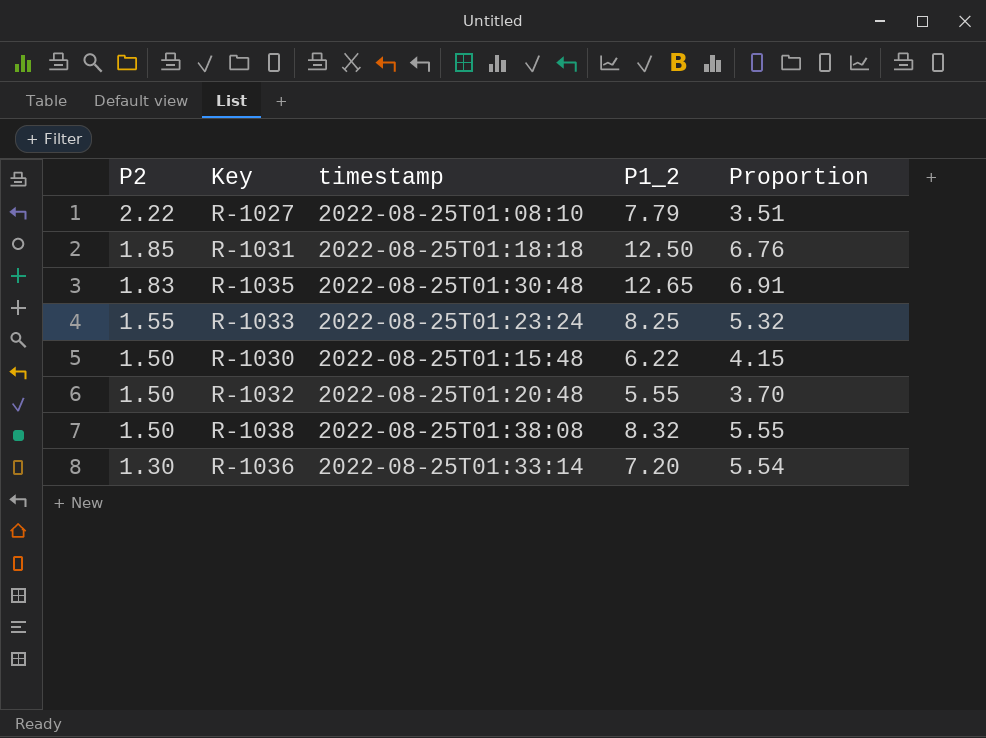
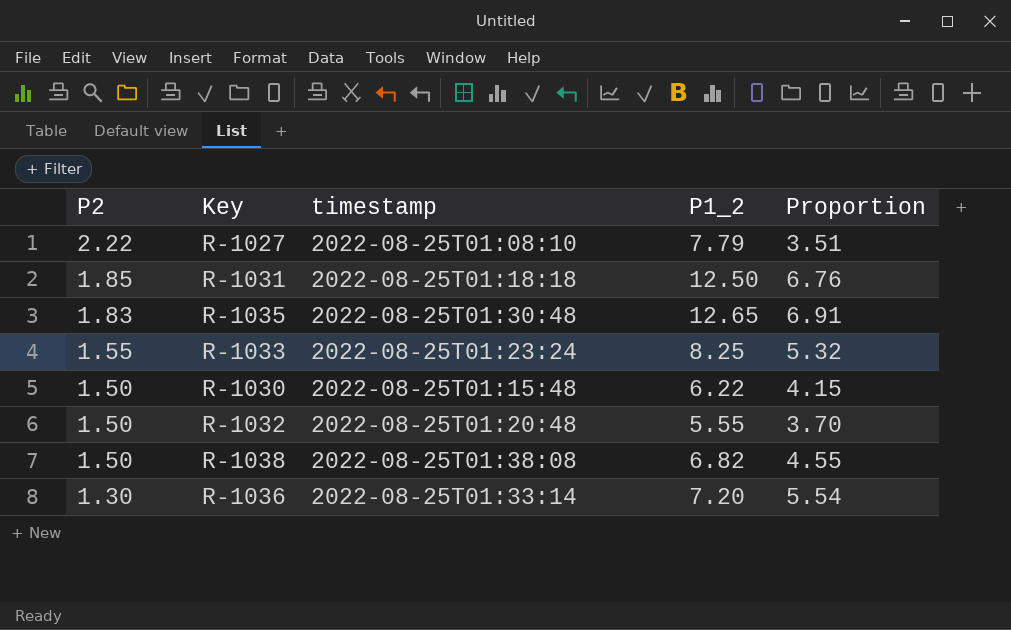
R-1038 | P1_2: 8.32 -> 6.82
R-1038 | Proportion: 5.55 -> 4.55

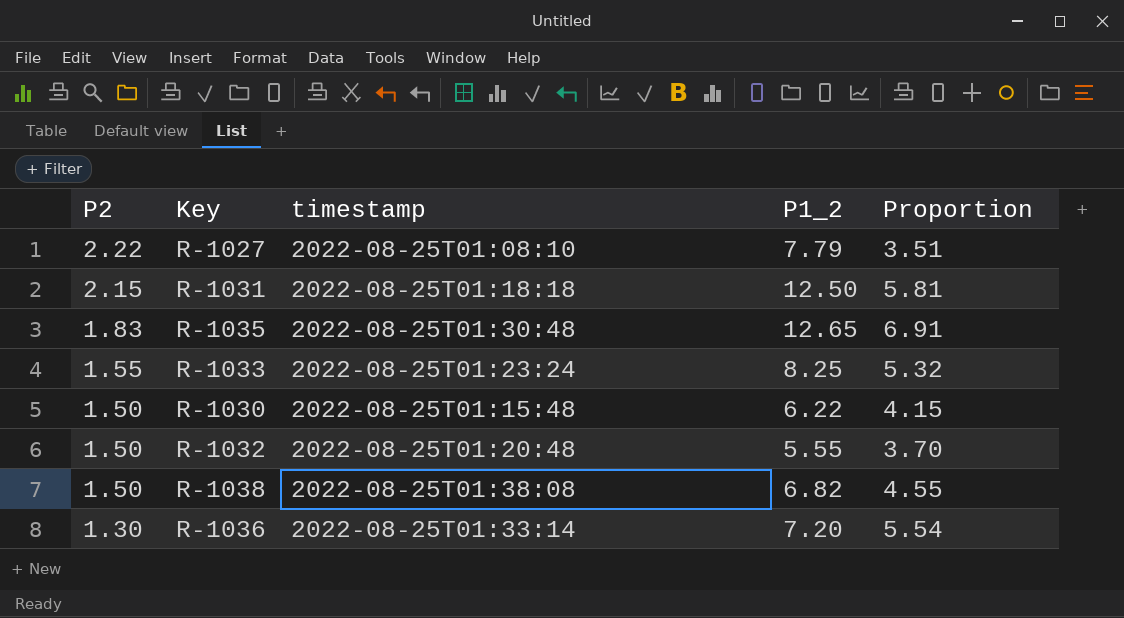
R-1031 | P2: 1.85 -> 2.15
R-1031 | Proportion: 6.76 -> 5.81

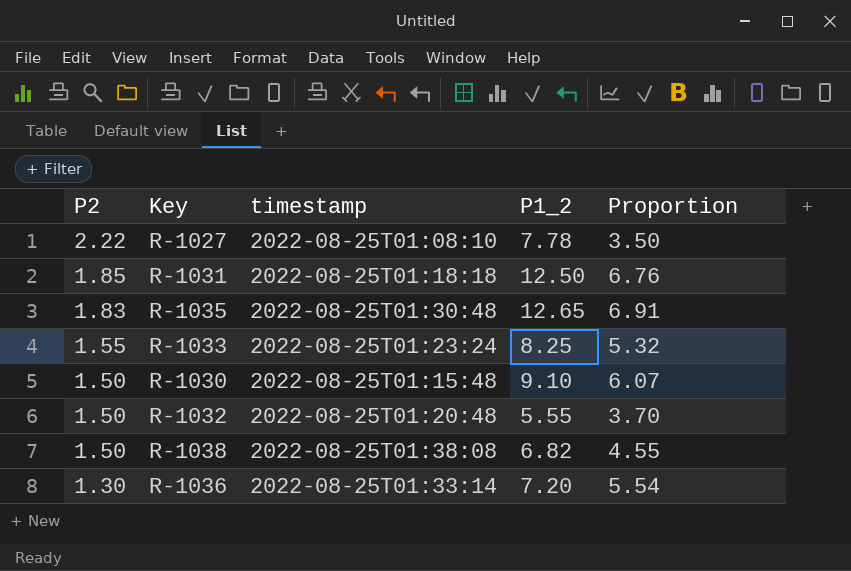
R-1027 | P1_2: 7.79 -> 7.78
R-1027 | Proportion: 3.51 -> 3.50
R-1031 | P2: 2.15 -> 1.85
R-1031 | Proportion: 5.81 -> 6.76
R-1030 | P1_2: 6.22 -> 9.10
R-1030 | Proportion: 4.15 -> 6.07

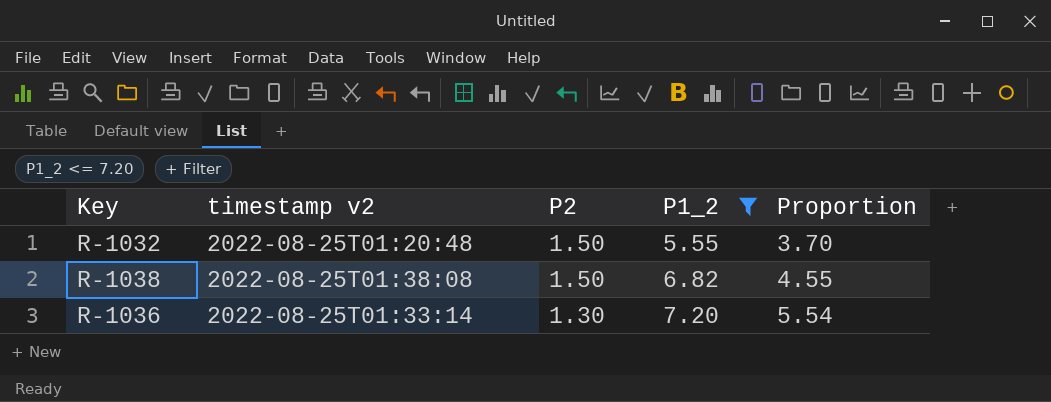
filter: none -> P1_2 <= 7.20
column name: timestamp -> timestamp v2
column P2 | position: 1 -> 3

